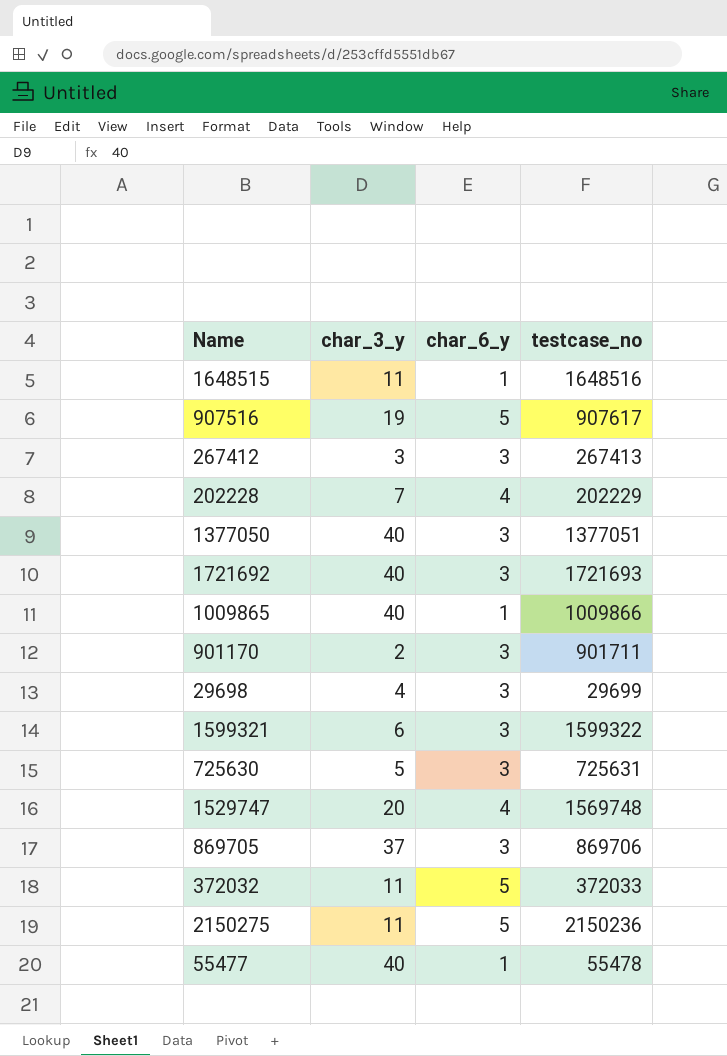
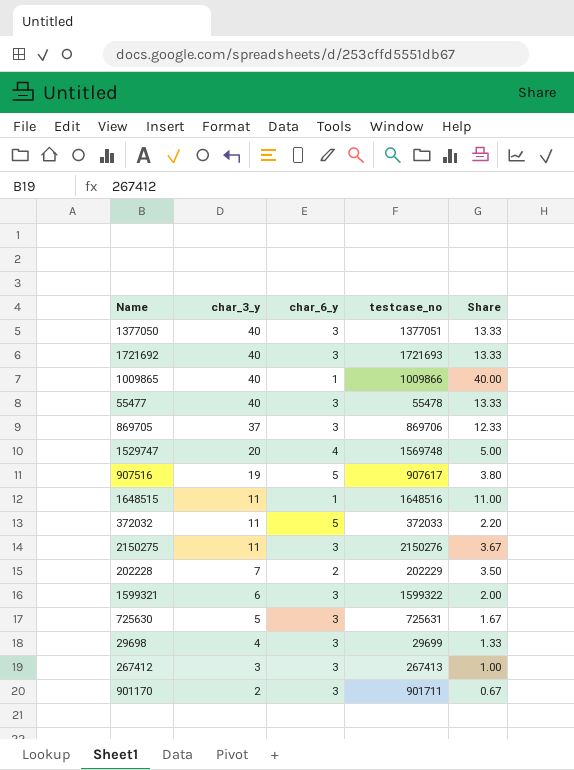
row order: none -> char_3_y descending
column Share | formula: none -> [char_3_y] / [char_6_y]
55477 | char_6_y: 1 -> 3
2150275 | char_6_y: 5 -> 3
2150275 | testcase_no: 2150236 -> 2150276
202228 | char_6_y: 4 -> 2

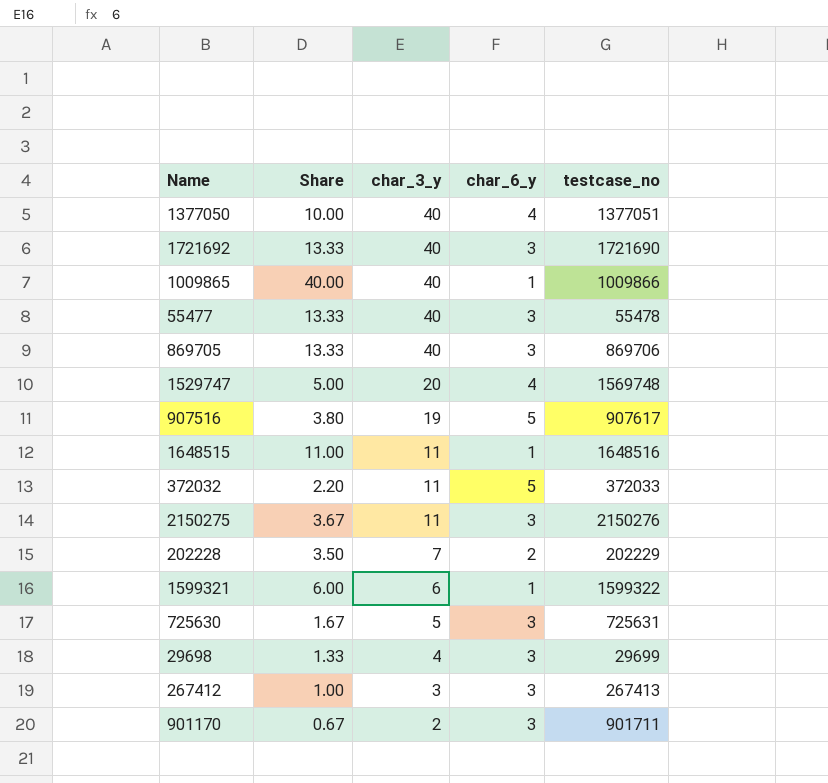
column Share | position: 5 -> 2
1377050 | Share: 13.33 -> 10.00
1377050 | char_6_y: 3 -> 4
1721692 | testcase_no: 1721693 -> 1721690
869705 | Share: 12.33 -> 13.33
869705 | char_3_y: 37 -> 40
1599321 | Share: 2.00 -> 6.00
1599321 | char_6_y: 3 -> 1

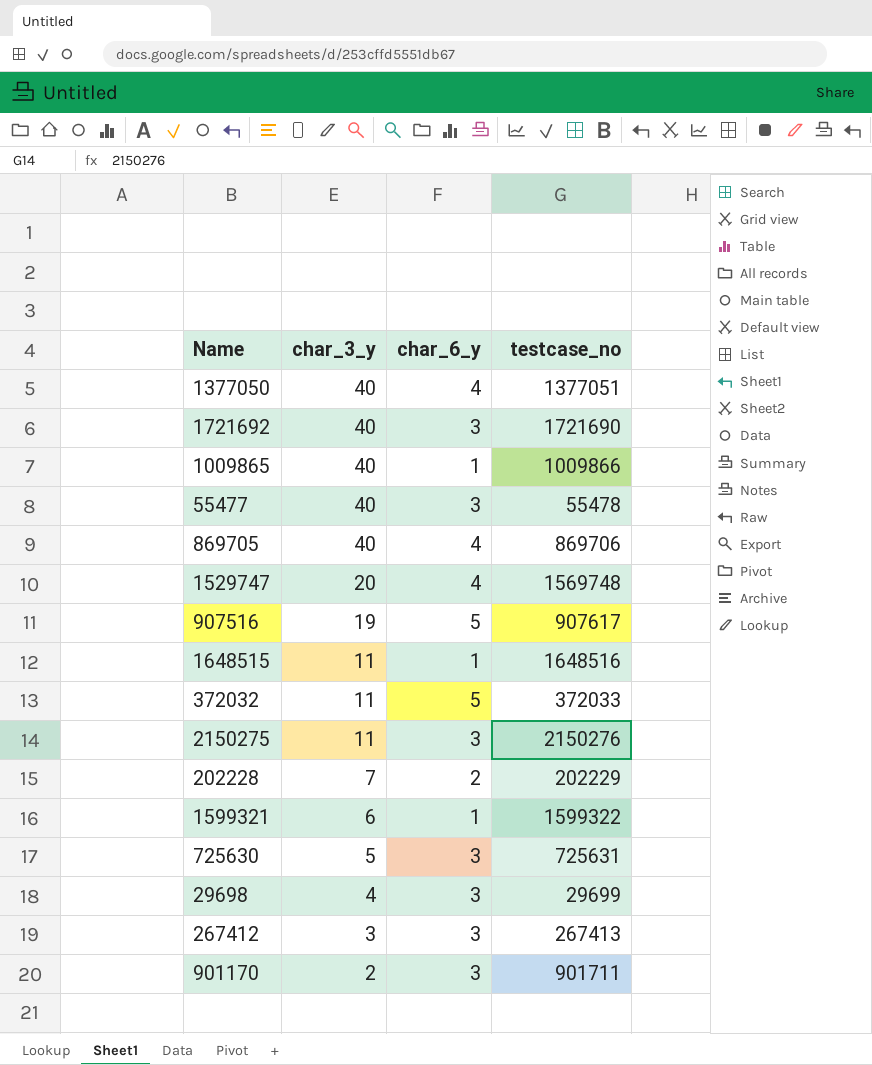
column Share | formula: [char_3_y] / [char_6_y] -> none
869705 | char_6_y: 3 -> 4

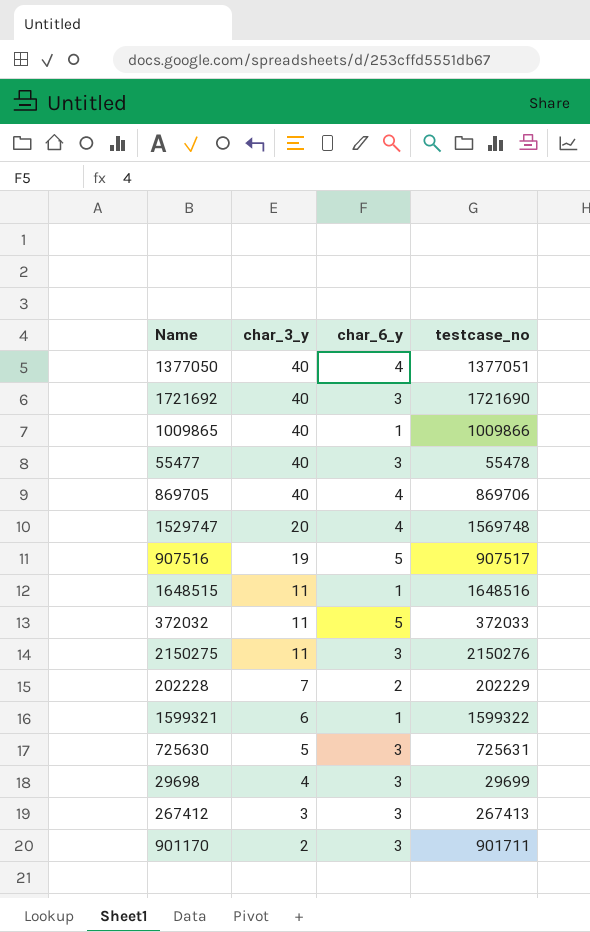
907516 | testcase_no: 907617 -> 907517

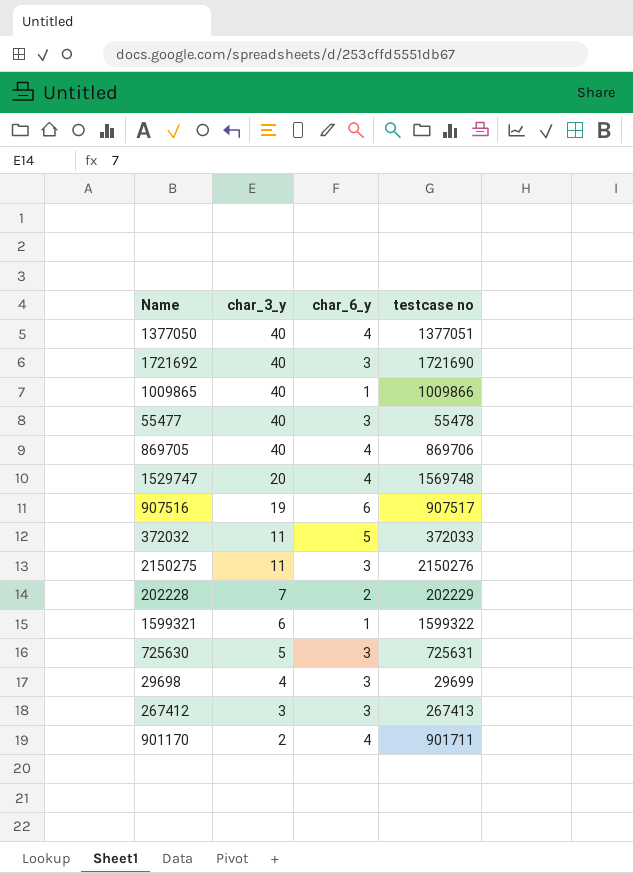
column name: testcase_no -> testcase no
row 1648515: 11 | 1 | 1648516 -> none
907516 | char_6_y: 5 -> 6
901170 | char_6_y: 3 -> 4

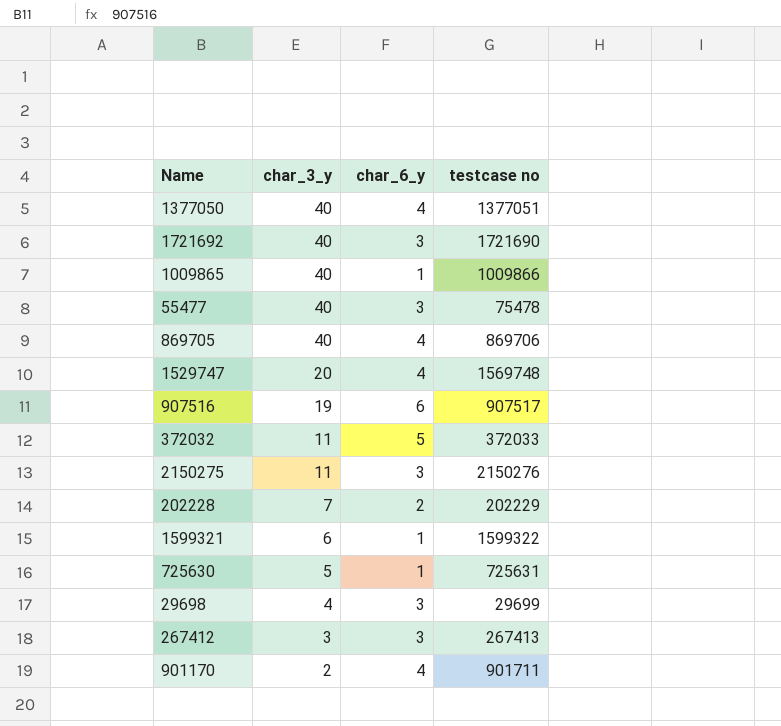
55477 | testcase no: 55478 -> 75478
725630 | char_6_y: 3 -> 1

